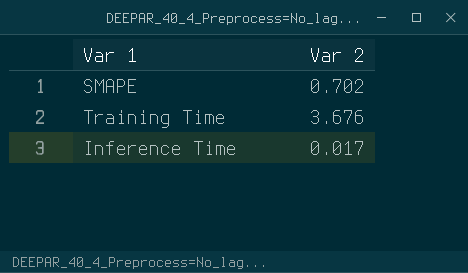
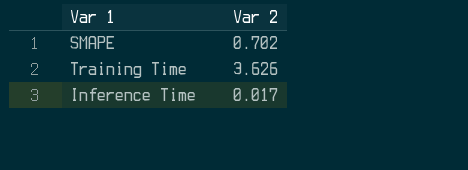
Training Time | Var 2: 3.676 -> 3.626

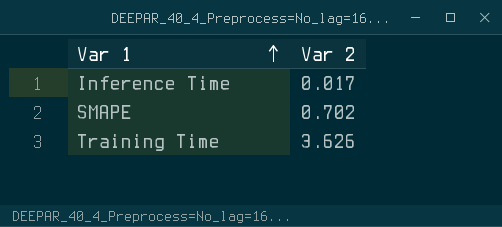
row order: none -> Var 1 ascending

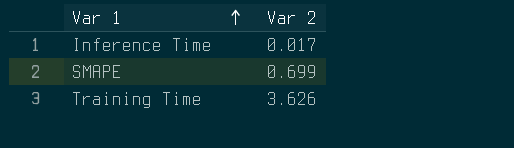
SMAPE | Var 2: 0.702 -> 0.699

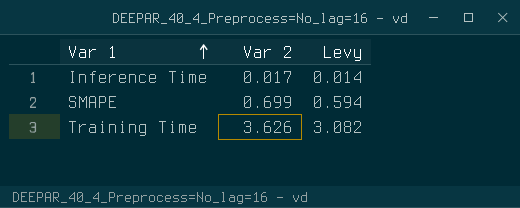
column Levy | formula: none -> [Var 2] * 0.85

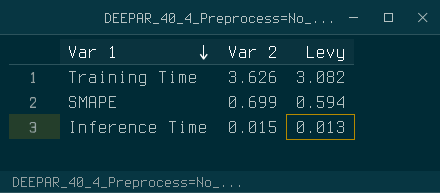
row order: Var 1 ascending -> Var 1 descending
Inference Time | Var 2: 0.017 -> 0.015
Inference Time | Levy: 0.014 -> 0.013

